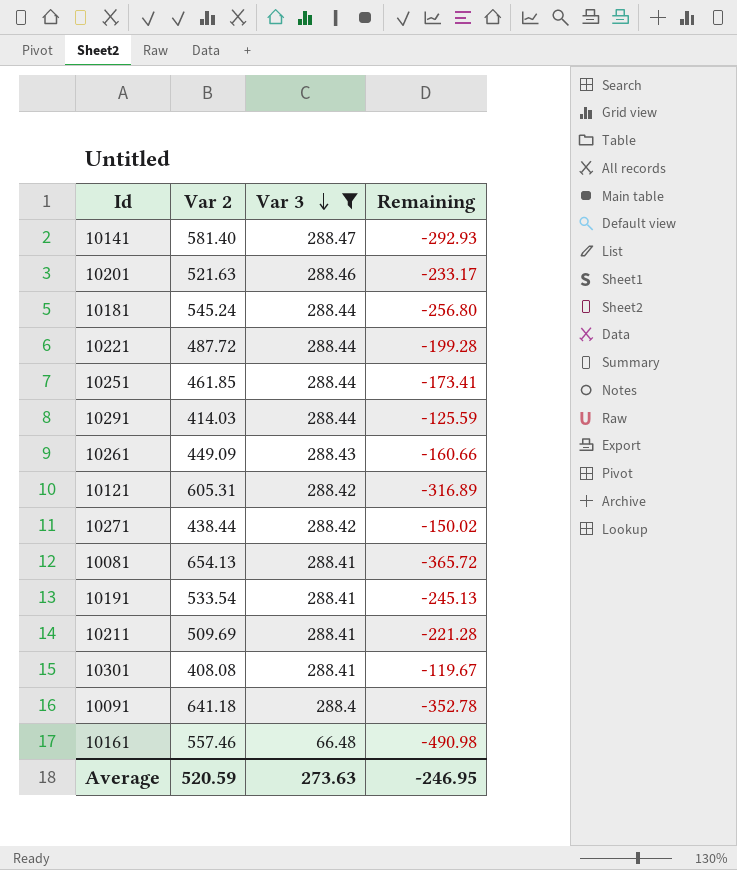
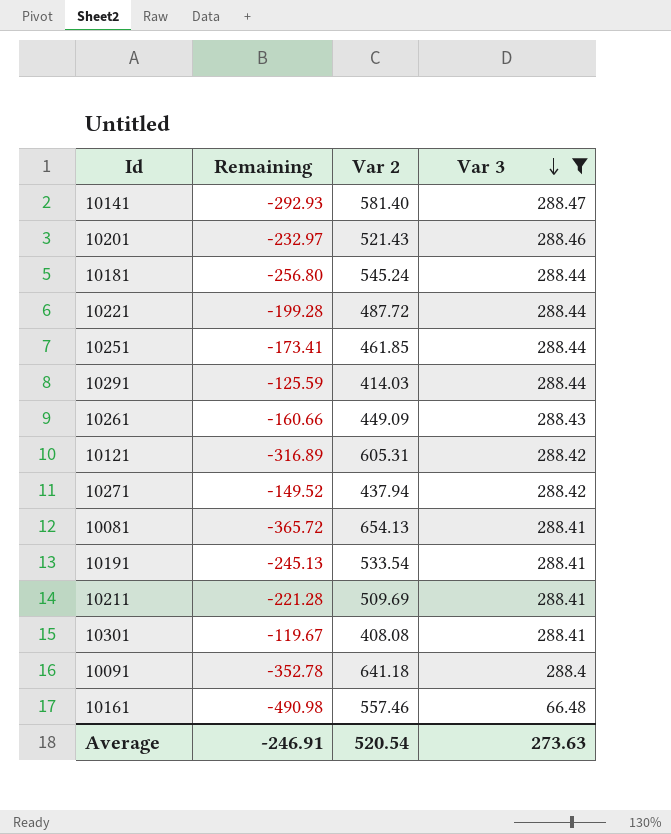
column Remaining | position: 4 -> 2
10201 | Remaining: -233.17 -> -232.97
10201 | Var 2: 521.63 -> 521.43
10271 | Remaining: -150.02 -> -149.52
10271 | Var 2: 438.44 -> 437.94
Average | Remaining: -246.95 -> -246.91
Average | Var 2: 520.59 -> 520.54

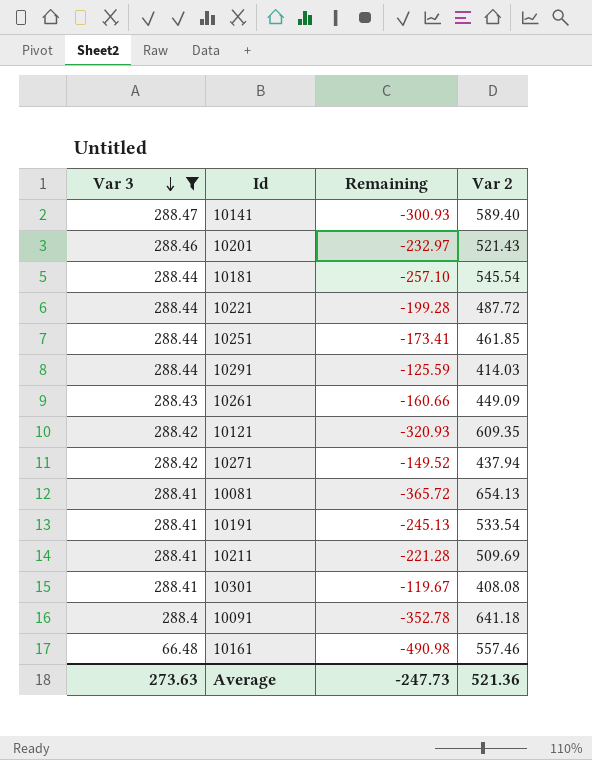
column Var 3 | position: 4 -> 1
10141 | Remaining: -292.93 -> -300.93
10141 | Var 2: 581.40 -> 589.40
10181 | Remaining: -256.80 -> -257.10
10181 | Var 2: 545.24 -> 545.54
10121 | Remaining: -316.89 -> -320.93
10121 | Var 2: 605.31 -> 609.35
Average | Remaining: -246.91 -> -247.73
Average | Var 2: 520.54 -> 521.36

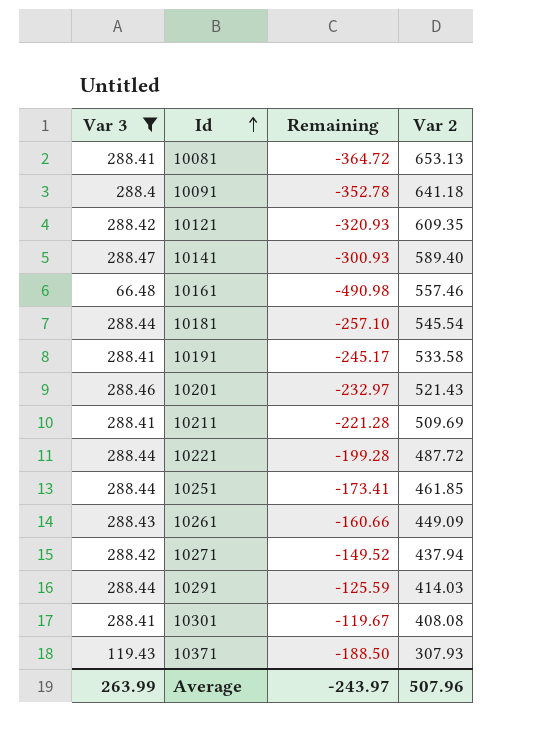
row order: Var 3 descending -> Id ascending
10081 | Remaining: -365.72 -> -364.72
10081 | Var 2: 654.13 -> 653.13
10191 | Remaining: -245.13 -> -245.17
10191 | Var 2: 533.54 -> 533.58
row 10371: none -> 119.43 | -188.50 | 307.93
Average | Var 3: 273.63 -> 263.99
Average | Remaining: -247.73 -> -243.97
Average | Var 2: 521.36 -> 507.96

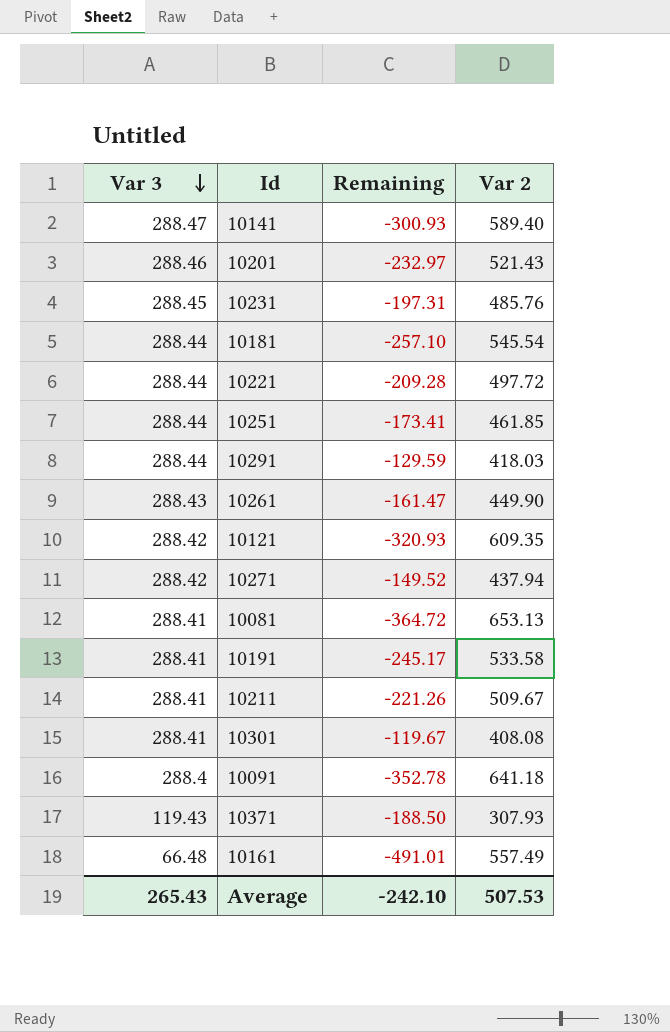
filter: Var 3 != 288.45 -> none
row order: Id ascending -> Var 3 descending
10221 | Remaining: -199.28 -> -209.28
10221 | Var 2: 487.72 -> 497.72
10291 | Remaining: -125.59 -> -129.59
10291 | Var 2: 414.03 -> 418.03
10261 | Remaining: -160.66 -> -161.47
10261 | Var 2: 449.09 -> 449.90
10211 | Remaining: -221.28 -> -221.26
10211 | Var 2: 509.69 -> 509.67
10161 | Remaining: -490.98 -> -491.01
10161 | Var 2: 557.46 -> 557.49
Average | Var 3: 263.99 -> 265.43
Average | Remaining: -243.97 -> -242.10
Average | Var 2: 507.96 -> 507.53

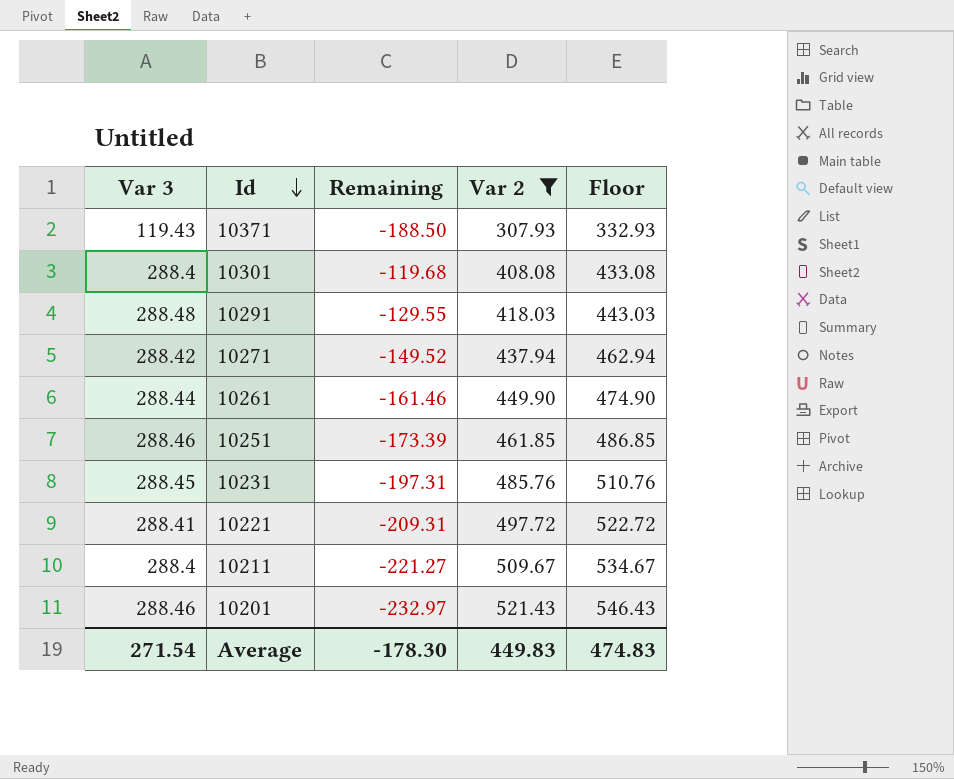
filter: none -> Var 2 <= 521.43
row order: Var 3 descending -> Id descending
column Floor | formula: none -> [Var 2] + 25
10301 | Var 3: 288.41 -> 288.4
10301 | Remaining: -119.67 -> -119.68
10291 | Var 3: 288.44 -> 288.48
10291 | Remaining: -129.59 -> -129.55
10261 | Var 3: 288.43 -> 288.44
10261 | Remaining: -161.47 -> -161.46
10251 | Var 3: 288.44 -> 288.46
10251 | Remaining: -173.41 -> -173.39
10221 | Var 3: 288.44 -> 288.41
10221 | Remaining: -209.28 -> -209.31
10211 | Var 3: 288.41 -> 288.4
10211 | Remaining: -221.26 -> -221.27
Average | Var 3: 265.43 -> 271.54
Average | Remaining: -242.10 -> -178.30
Average | Var 2: 507.53 -> 449.83

